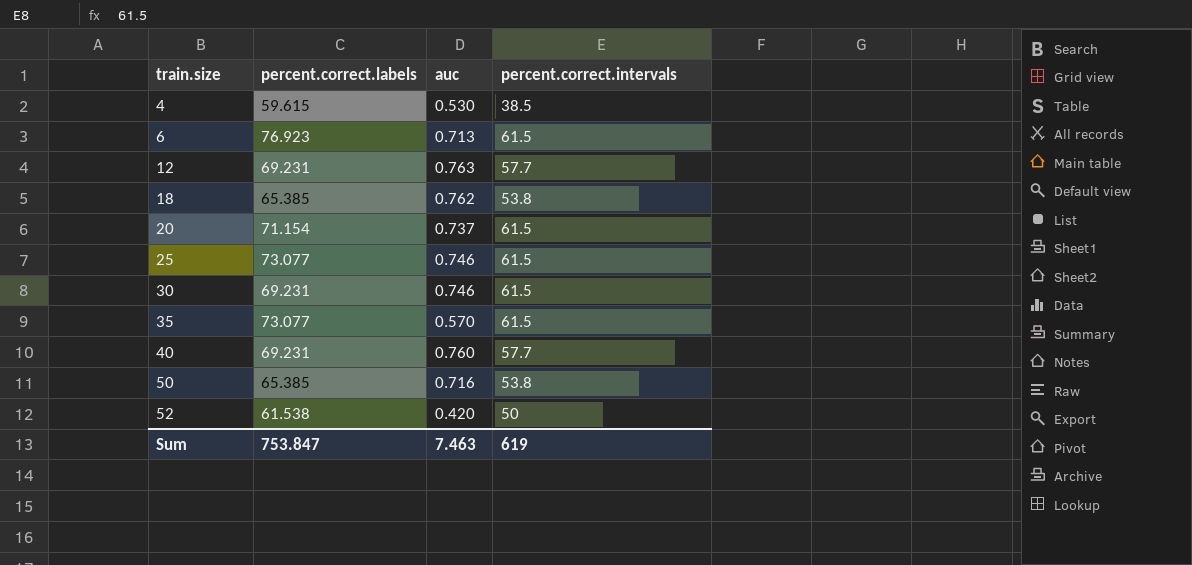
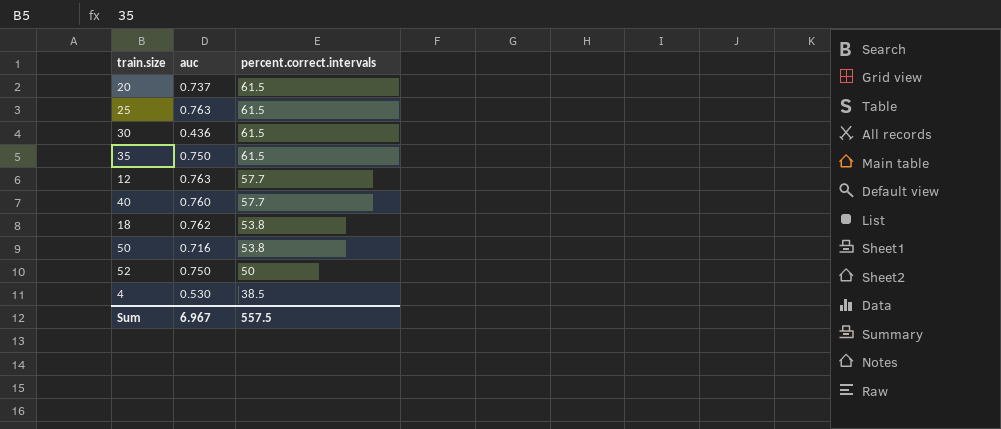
row order: train.size ascending -> percent.correct.intervals descending
column percent.correct.labels | position: 2 -> none
row 6: 76.923 | 0.713 | 61.5 -> none
25 | auc: 0.746 -> 0.763
30 | auc: 0.746 -> 0.436
35 | auc: 0.570 -> 0.750
52 | auc: 0.420 -> 0.750
Sum | auc: 7.463 -> 6.967
Sum | percent.correct.intervals: 619 -> 557.5

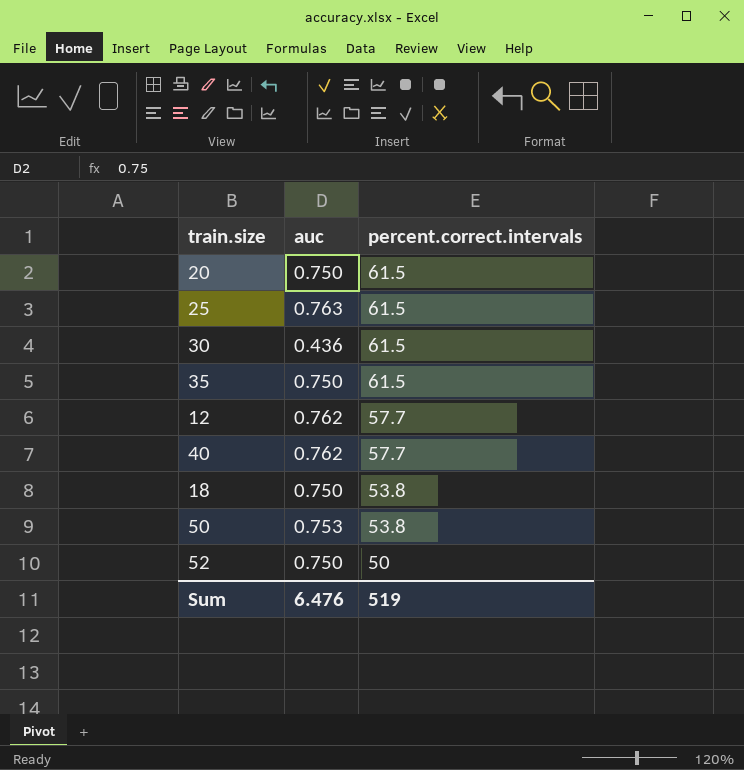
row 4: 0.530 | 38.5 -> none
20 | auc: 0.737 -> 0.750
12 | auc: 0.763 -> 0.762
40 | auc: 0.760 -> 0.762
18 | auc: 0.762 -> 0.750
50 | auc: 0.716 -> 0.753
Sum | auc: 6.967 -> 6.476
Sum | percent.correct.intervals: 557.5 -> 519

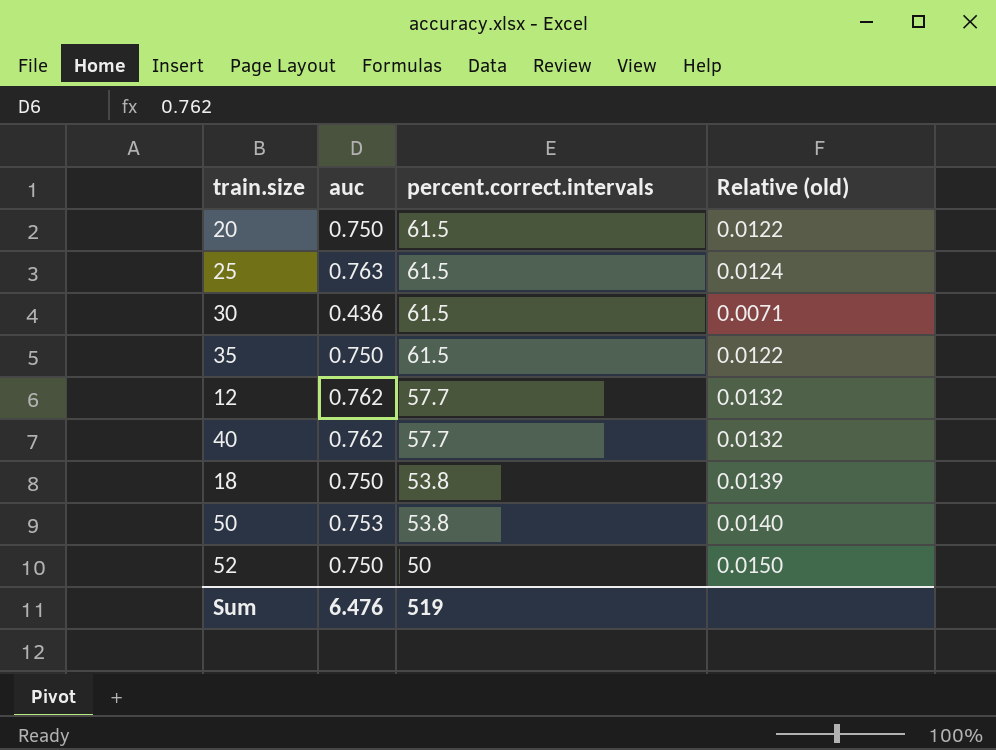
column Relative (old) | formula: none -> [auc] / [percent.correct.intervals]

